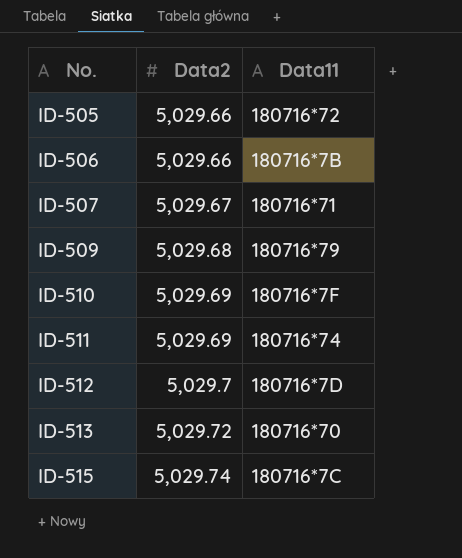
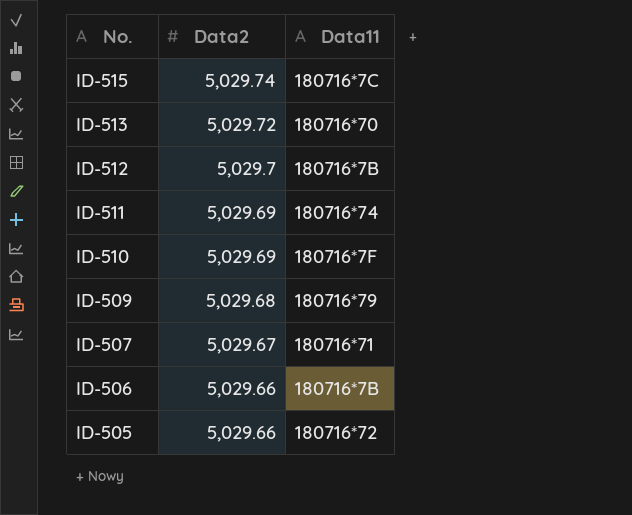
row order: No. ascending -> No. descending
ID-512 | Data11: 180716*7D -> 180716*7B

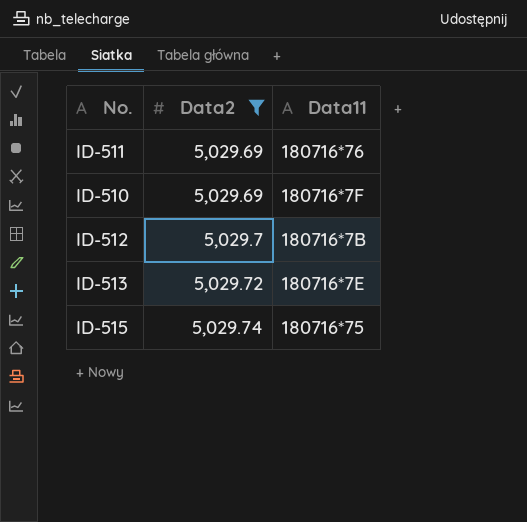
filter: none -> Data2 >= 5,029.69
row order: No. descending -> Data2 ascending
ID-511 | Data11: 180716*74 -> 180716*76
ID-513 | Data11: 180716*70 -> 180716*7E
ID-515 | Data11: 180716*7C -> 180716*75

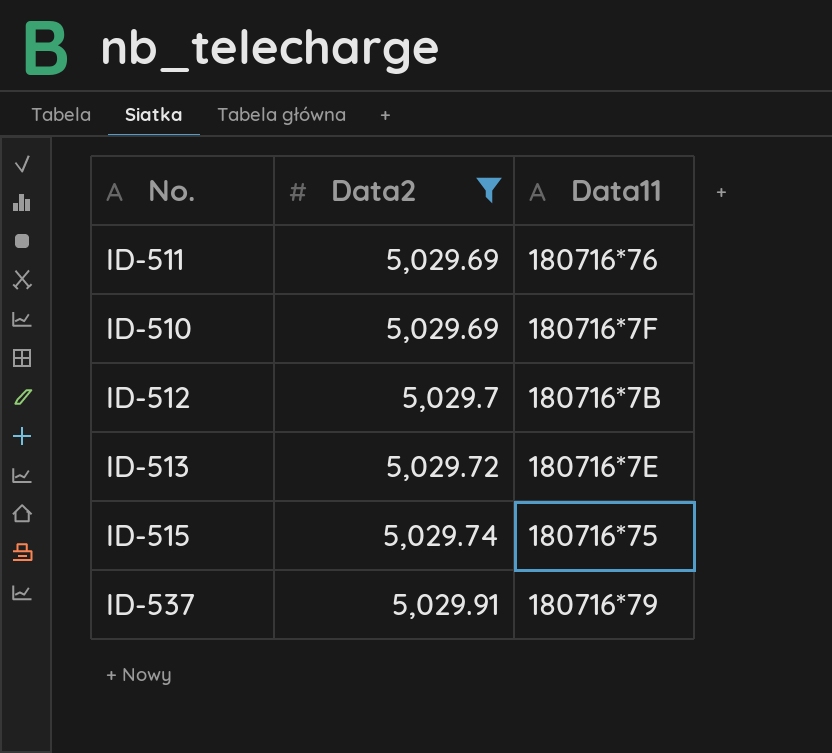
row ID-537: none -> 5,029.91 | 180716*79

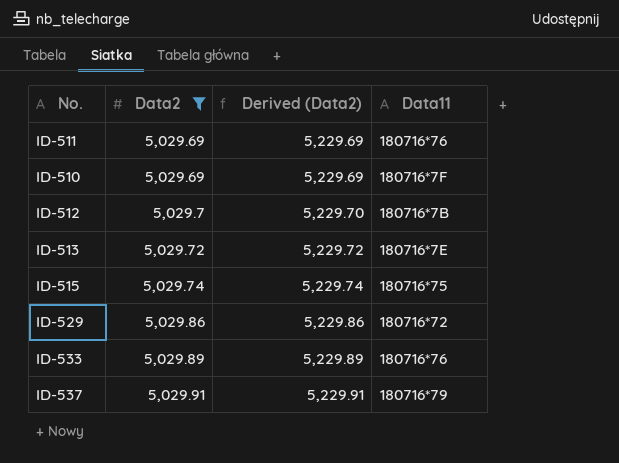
column Derived (Data2) | formula: none -> [Data2] + 200
row ID-529: none -> 5,029.86 | 5,229.86 | 180716*72
row ID-533: none -> 5,029.89 | 5,229.89 | 180716*76

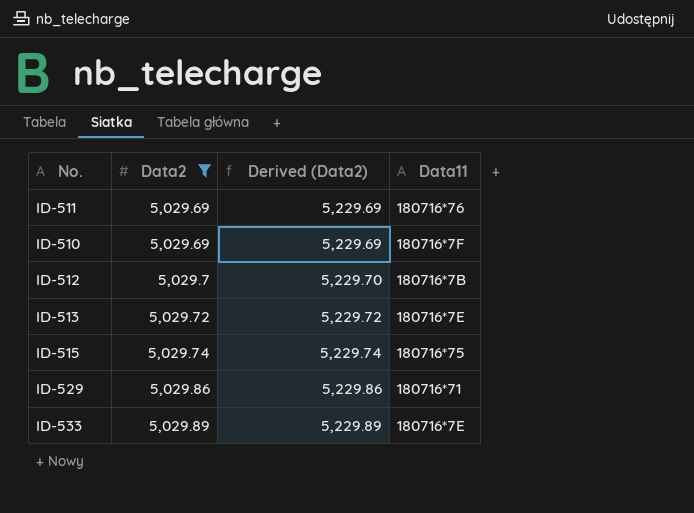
row ID-537: 5,029.91 | 5,229.91 | 180716*79 -> none
ID-529 | Data11: 180716*72 -> 180716*71
ID-533 | Data11: 180716*76 -> 180716*7E

